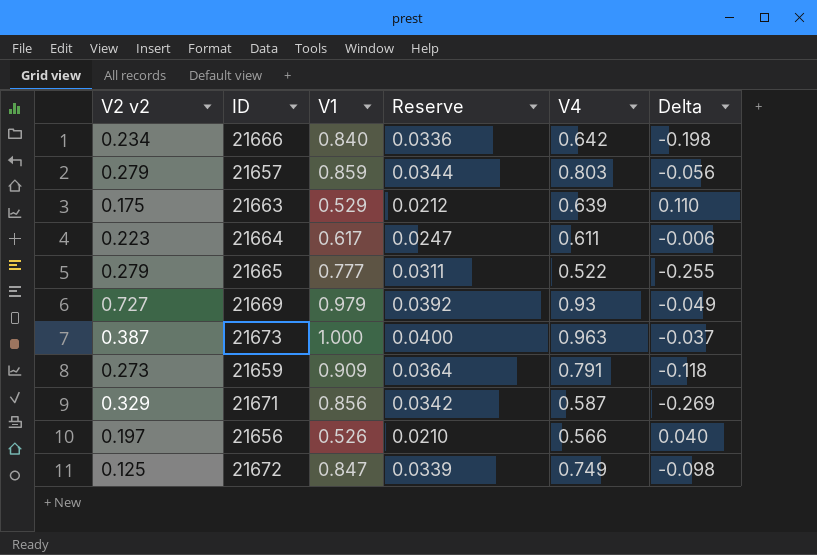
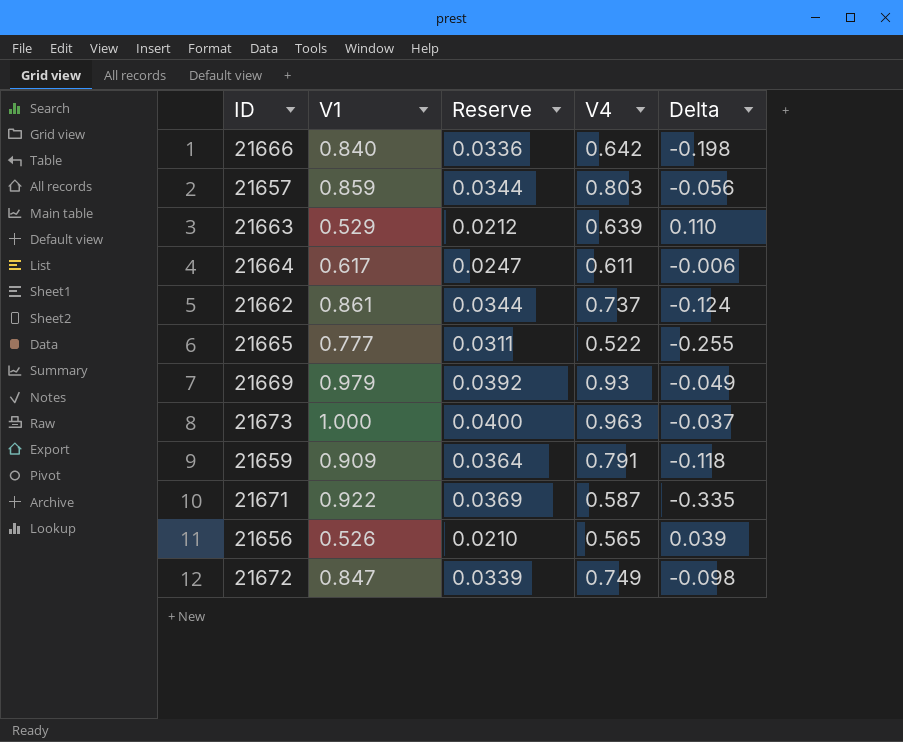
column V2 v2 | position: 1 -> none
row 21662: none -> 0.861 | 0.0344 | 0.737 | -0.124
21671 | V1: 0.856 -> 0.922
21671 | Reserve: 0.0342 -> 0.0369
21671 | Delta: -0.269 -> -0.335
21656 | V4: 0.566 -> 0.565
21656 | Delta: 0.040 -> 0.039

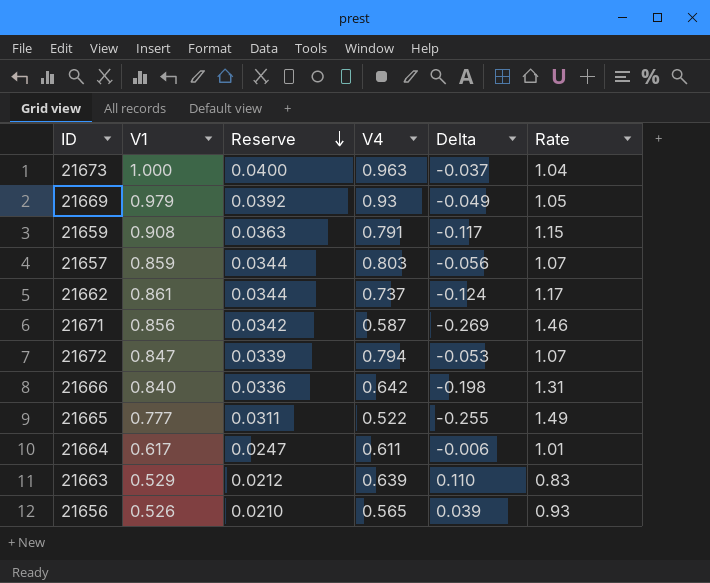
row order: none -> Reserve descending
column Rate | formula: none -> [V1] / [V4]
21659 | V1: 0.909 -> 0.908
21659 | Reserve: 0.0364 -> 0.0363
21659 | Delta: -0.118 -> -0.117
21671 | V1: 0.922 -> 0.856
21671 | Reserve: 0.0369 -> 0.0342
21671 | Delta: -0.335 -> -0.269
21672 | V4: 0.749 -> 0.794
21672 | Delta: -0.098 -> -0.053

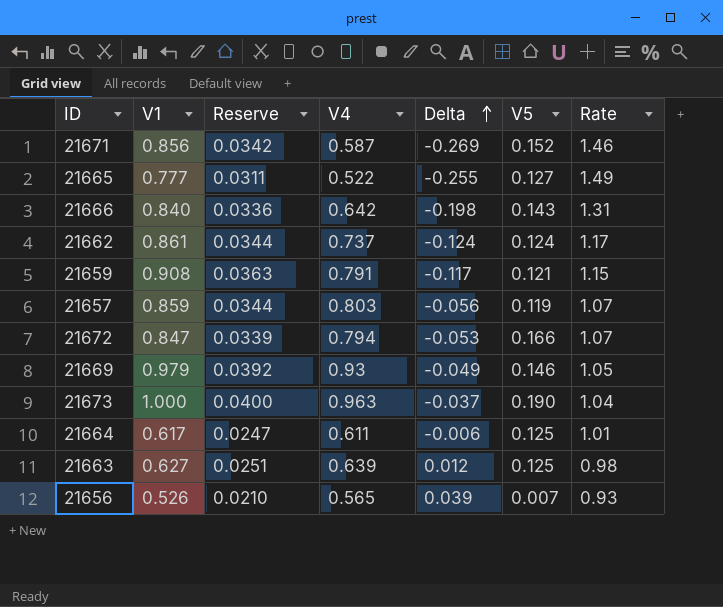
row order: Reserve descending -> Delta ascending
column V5 | position: none -> 6
21663 | V1: 0.529 -> 0.627
21663 | Reserve: 0.0212 -> 0.0251
21663 | Delta: 0.110 -> 0.012
21663 | Rate: 0.83 -> 0.98

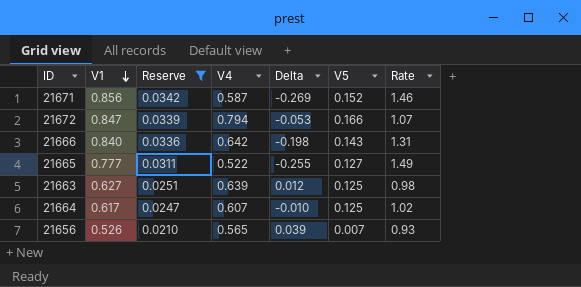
filter: none -> Reserve <= 0.0342
row order: Delta ascending -> V1 descending
21664 | V4: 0.611 -> 0.607
21664 | Delta: -0.006 -> -0.010
21664 | Rate: 1.01 -> 1.02

